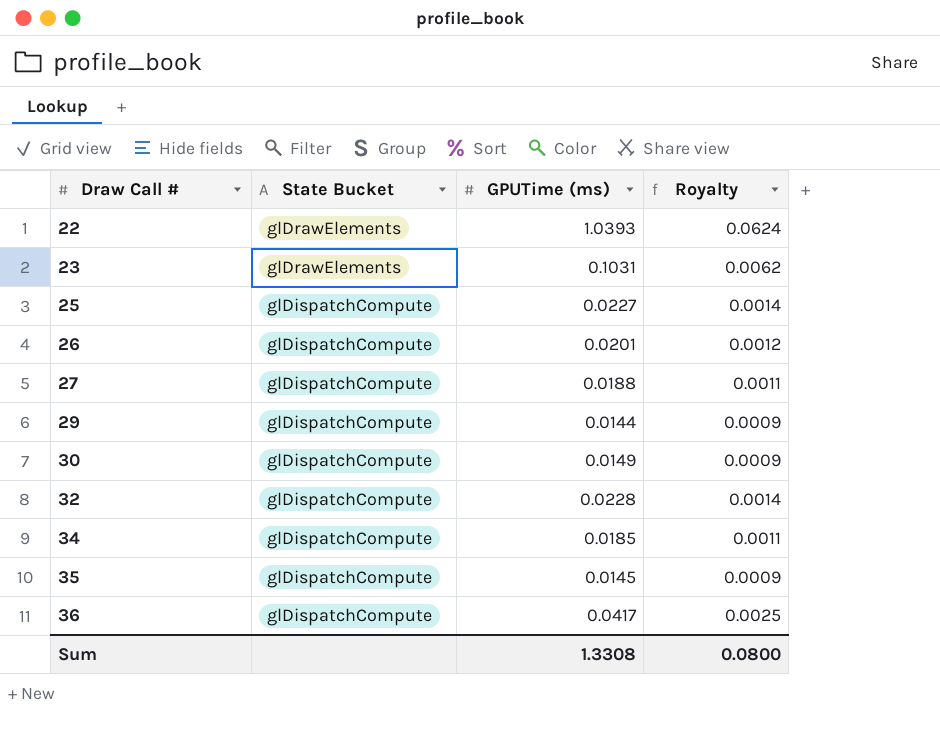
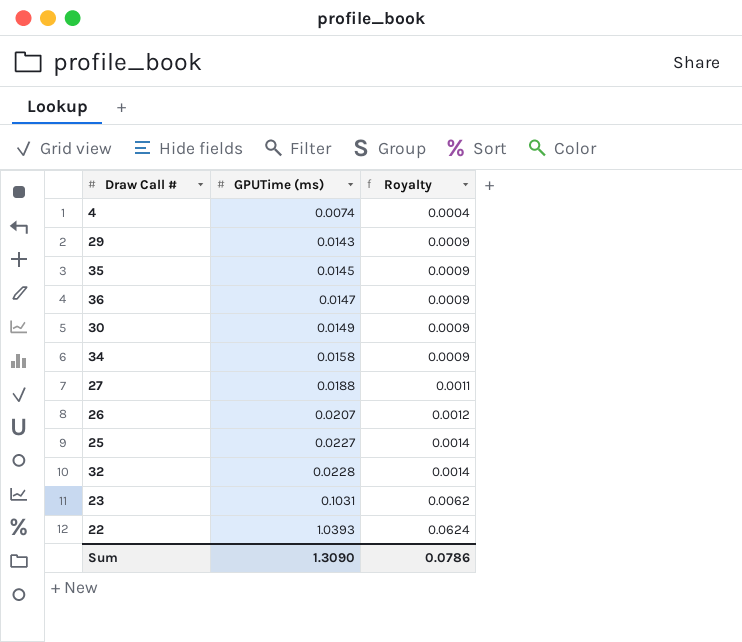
row order: Draw Call # ascending -> GPUTime (ms) ascending
column State Bucket | position: 2 -> none
row 4: none -> 0.0074 | 0.0004
29 | GPUTime (ms): 0.0144 -> 0.0143
36 | GPUTime (ms): 0.0417 -> 0.0147
36 | Royalty: 0.0025 -> 0.0009
34 | GPUTime (ms): 0.0185 -> 0.0158
34 | Royalty: 0.0011 -> 0.0009
26 | GPUTime (ms): 0.0201 -> 0.0207
Sum | GPUTime (ms): 1.3308 -> 1.3090
Sum | Royalty: 0.0800 -> 0.0786

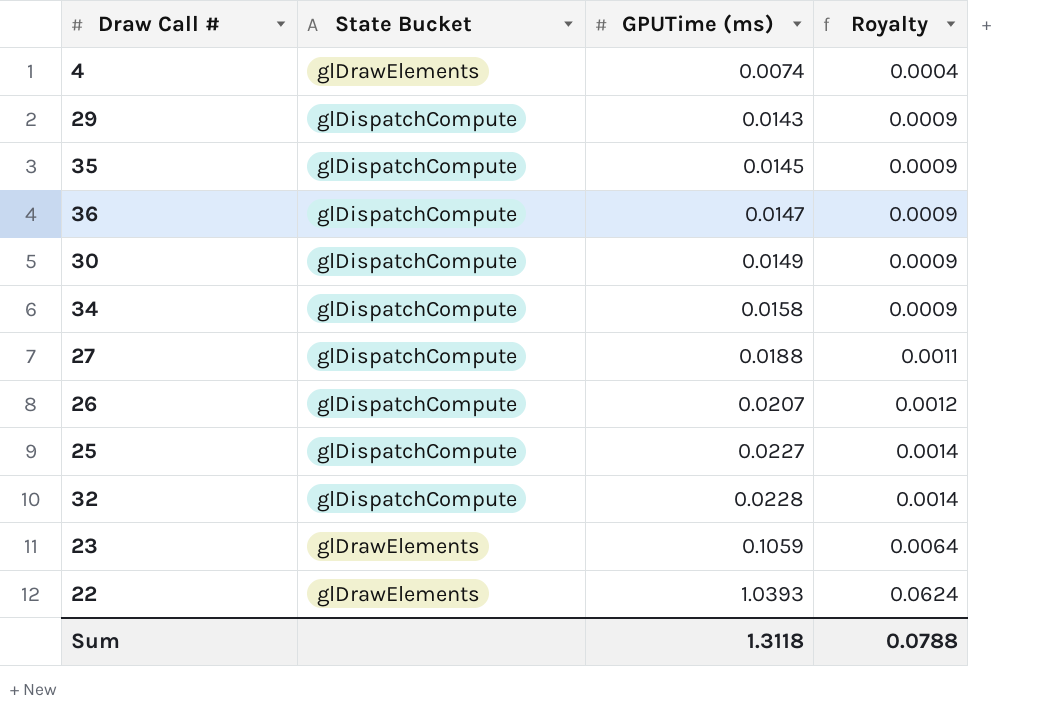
column State Bucket | position: none -> 2
23 | GPUTime (ms): 0.1031 -> 0.1059
23 | Royalty: 0.0062 -> 0.0064
Sum | GPUTime (ms): 1.3090 -> 1.3118
Sum | Royalty: 0.0786 -> 0.0788

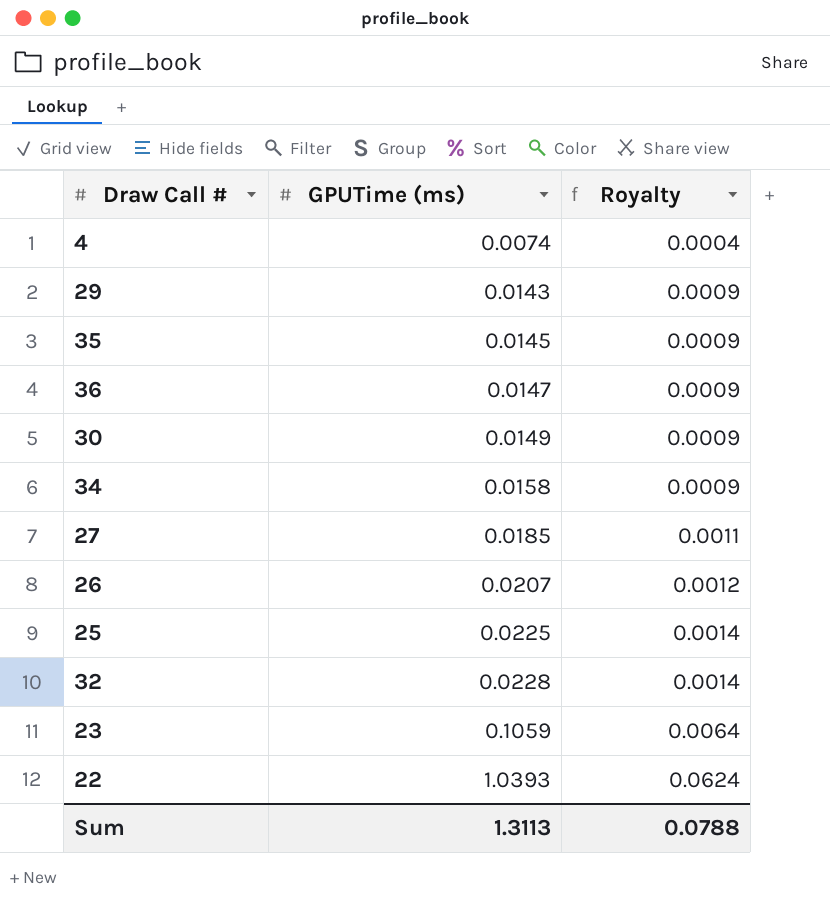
column State Bucket | position: 2 -> none
27 | GPUTime (ms): 0.0188 -> 0.0185
25 | GPUTime (ms): 0.0227 -> 0.0225
Sum | GPUTime (ms): 1.3118 -> 1.3113

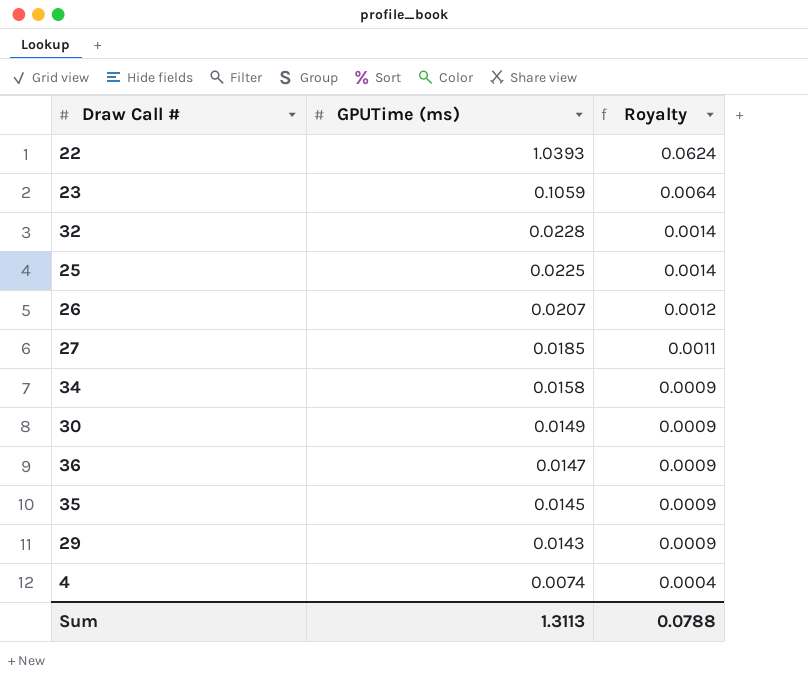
row order: GPUTime (ms) ascending -> GPUTime (ms) descending

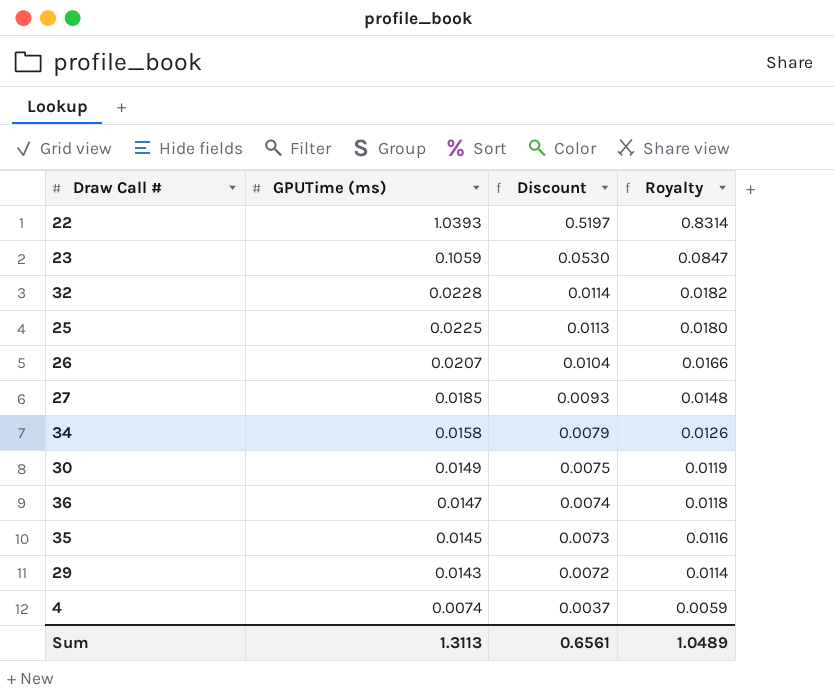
column Discount | formula: none -> [GPUTime (ms)] * 0.5
column Royalty | formula: [GPUTime (ms)] * 0.06 -> [GPUTime (ms)] * 0.8
Sum | Royalty: 0.0788 -> 1.0489

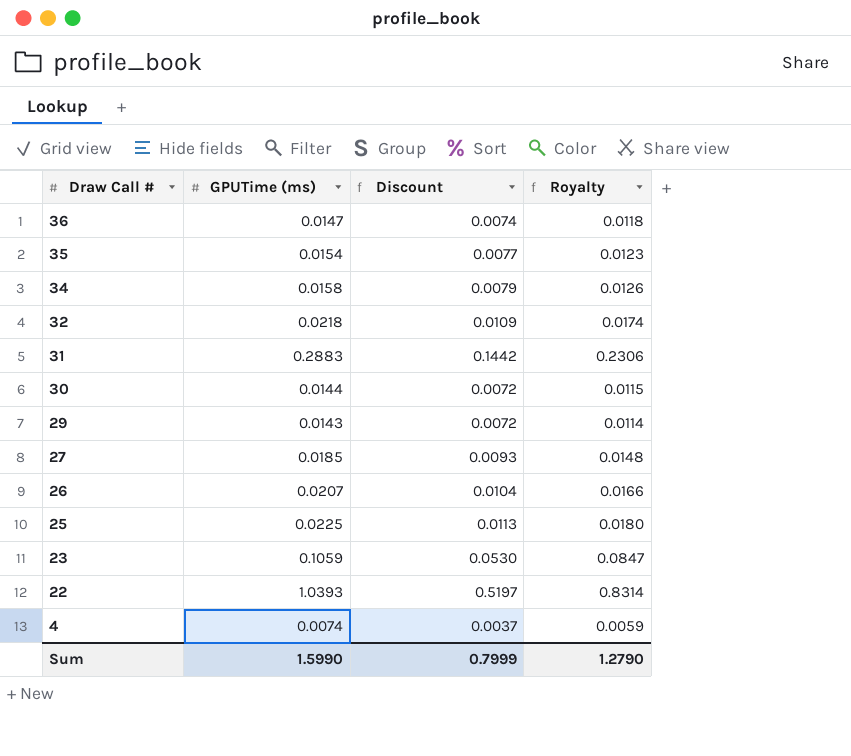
row order: GPUTime (ms) descending -> Draw Call # descending
35 | GPUTime (ms): 0.0145 -> 0.0154
35 | Discount: 0.0073 -> 0.0077
35 | Royalty: 0.0116 -> 0.0123
32 | GPUTime (ms): 0.0228 -> 0.0218
32 | Discount: 0.0114 -> 0.0109
32 | Royalty: 0.0182 -> 0.0174
row 31: none -> 0.2883 | 0.1442 | 0.2306
30 | GPUTime (ms): 0.0149 -> 0.0144
30 | Discount: 0.0075 -> 0.0072
30 | Royalty: 0.0119 -> 0.0115
Sum | GPUTime (ms): 1.3113 -> 1.5990
Sum | Discount: 0.6561 -> 0.7999
Sum | Royalty: 1.0489 -> 1.2790

